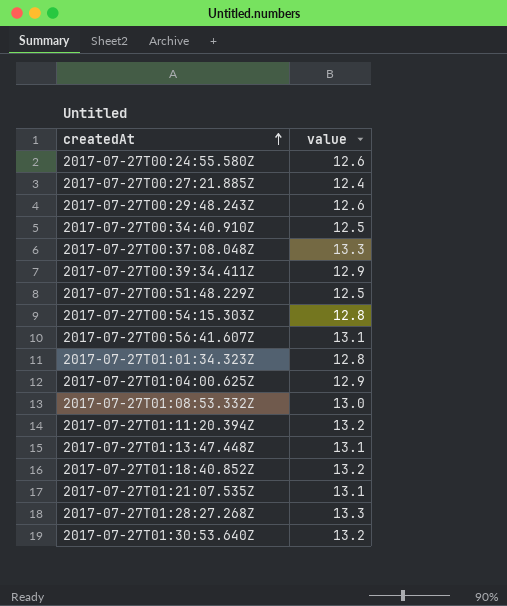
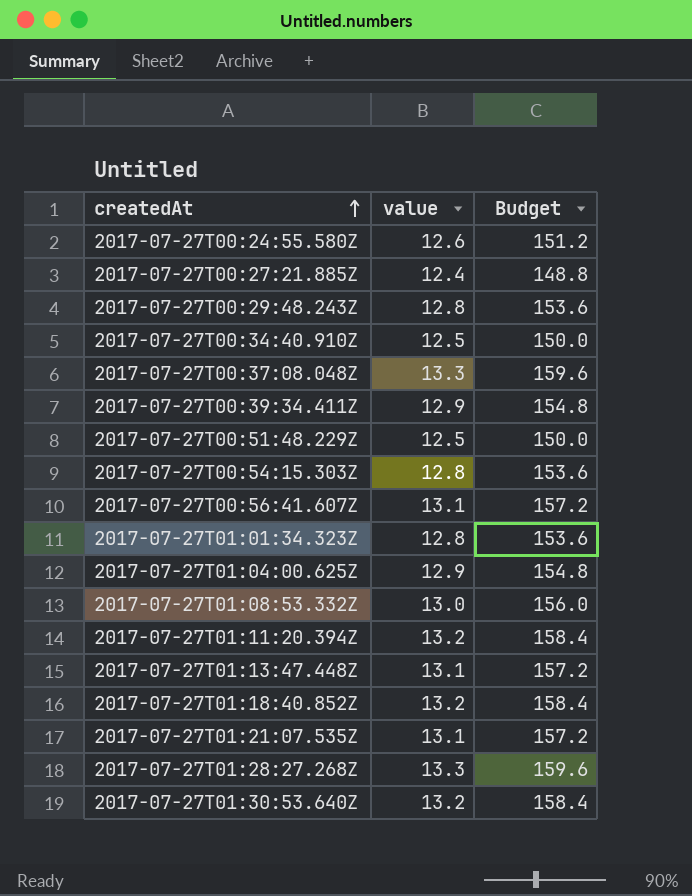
column Budget | formula: none -> [value] * 12
2017-07-27T00:29:48.243Z | value: 12.6 -> 12.8

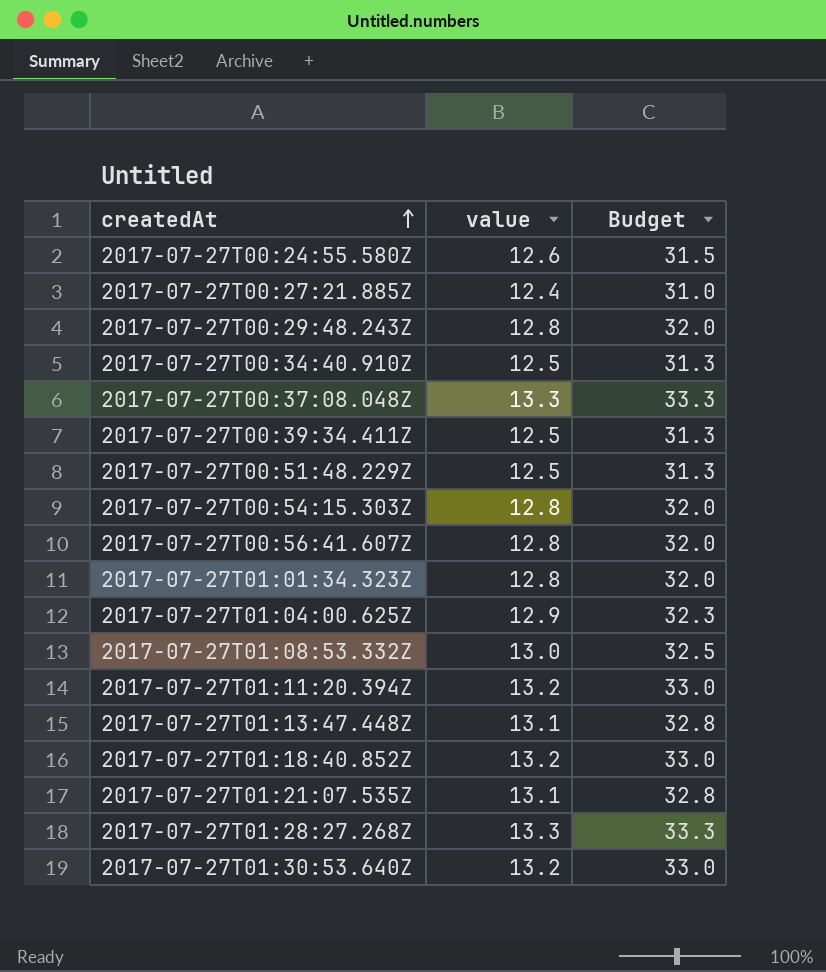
column Budget | formula: [value] * 12 -> [value] * 2.5
2017-07-27T00:39:34.411Z | value: 12.9 -> 12.5
2017-07-27T00:56:41.607Z | value: 13.1 -> 12.8

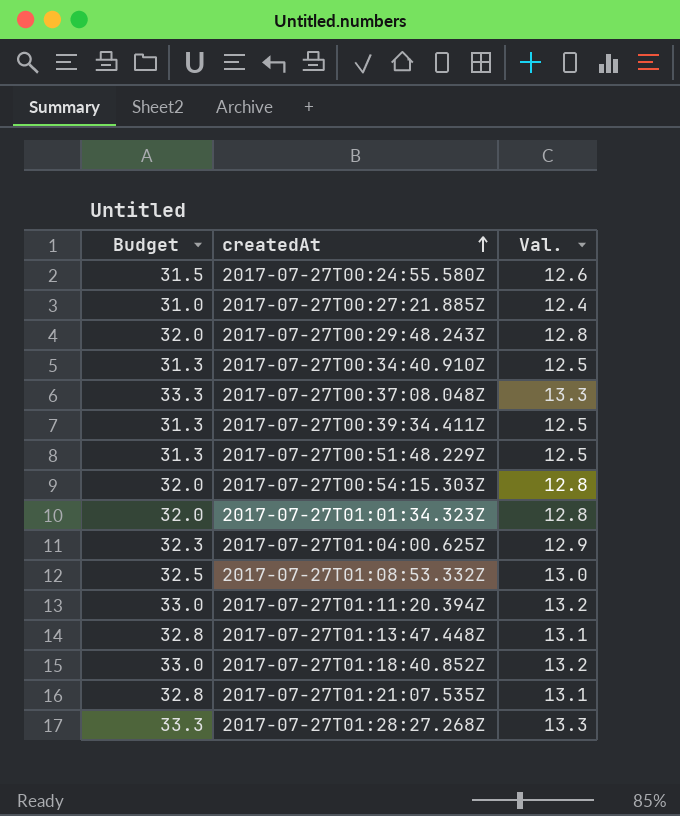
column Budget | position: 3 -> 1
column name: value -> Val.
row 2017-07-27T00:56:41.607Z: 12.8 | 32.0 -> none
row 2017-07-27T01:30:53.640Z: 13.2 | 33.0 -> none

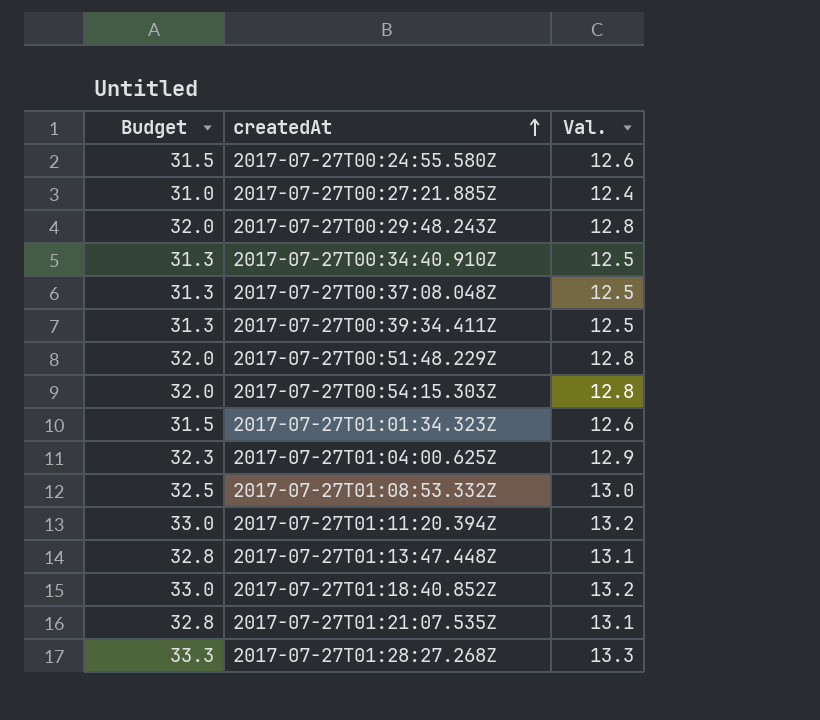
2017-07-27T00:37:08.048Z | Budget: 33.3 -> 31.3
2017-07-27T00:37:08.048Z | Val.: 13.3 -> 12.5
2017-07-27T00:51:48.229Z | Budget: 31.3 -> 32.0
2017-07-27T00:51:48.229Z | Val.: 12.5 -> 12.8
2017-07-27T01:01:34.323Z | Budget: 32.0 -> 31.5
2017-07-27T01:01:34.323Z | Val.: 12.8 -> 12.6

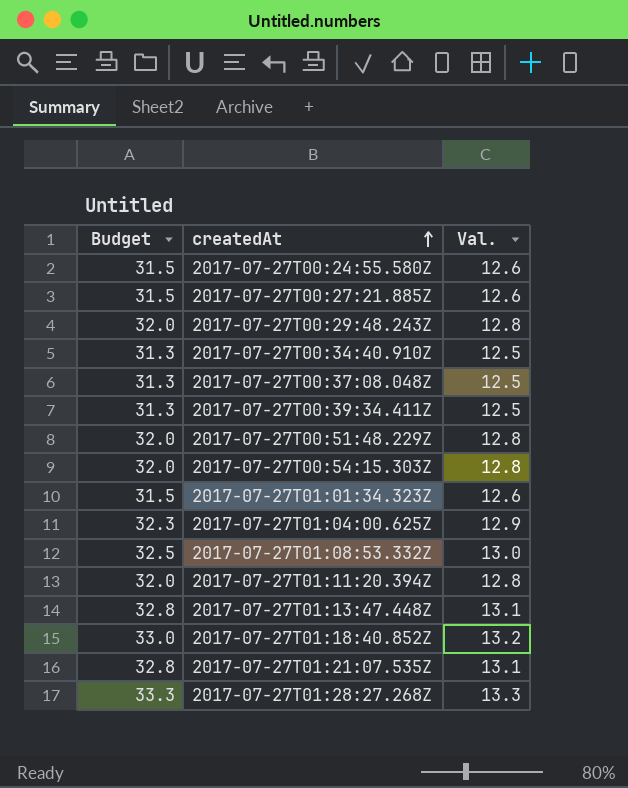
2017-07-27T00:27:21.885Z | Budget: 31.0 -> 31.5
2017-07-27T00:27:21.885Z | Val.: 12.4 -> 12.6
2017-07-27T01:11:20.394Z | Budget: 33.0 -> 32.0
2017-07-27T01:11:20.394Z | Val.: 13.2 -> 12.8

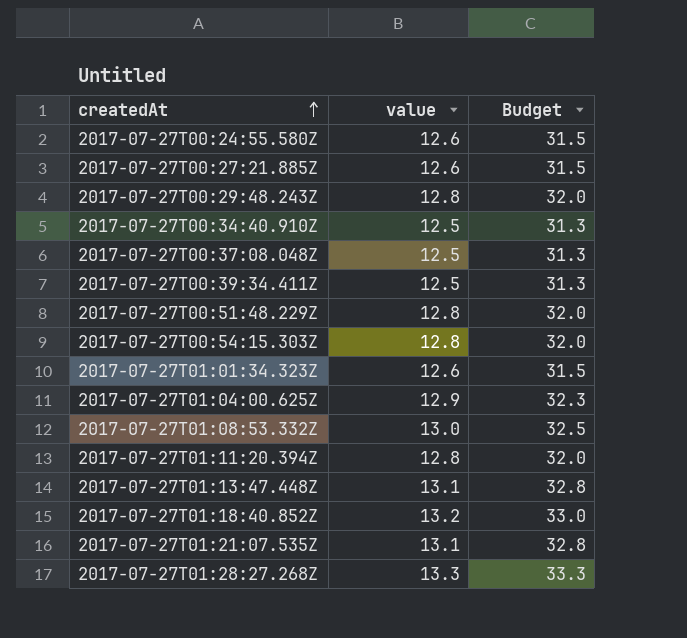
column name: Val. -> value
column Budget | position: 1 -> 3

